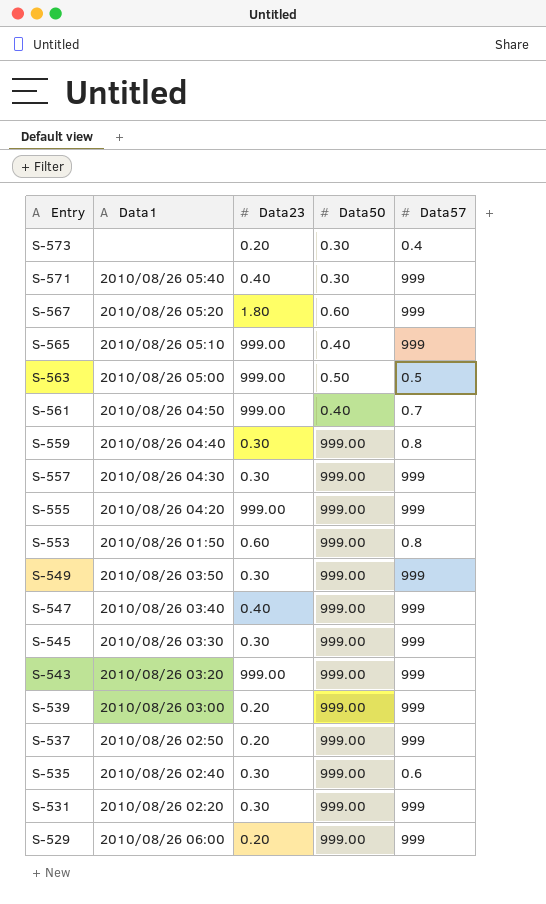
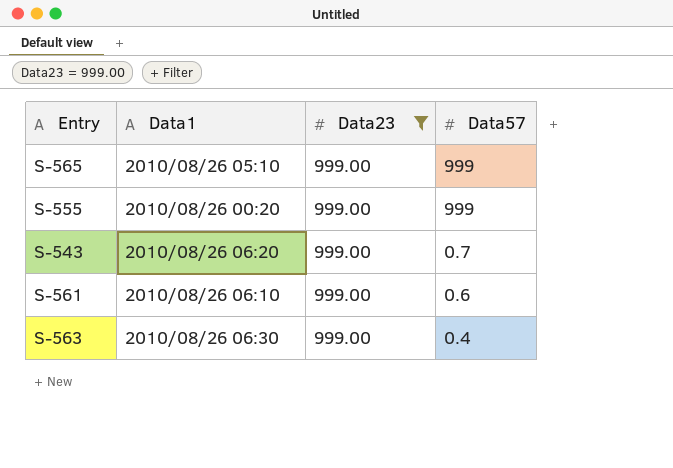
filter: none -> Data23 = 999.00
row order: Entry descending -> Data57 descending
column Data50 | position: 4 -> none
S-555 | Data1: 2010/08/26 04:20 -> 2010/08/26 00:20
S-543 | Data1: 2010/08/26 03:20 -> 2010/08/26 06:20
S-543 | Data57: 999 -> 0.7
S-561 | Data1: 2010/08/26 04:50 -> 2010/08/26 06:10
S-561 | Data57: 0.7 -> 0.6
S-563 | Data1: 2010/08/26 05:00 -> 2010/08/26 06:30
S-563 | Data57: 0.5 -> 0.4

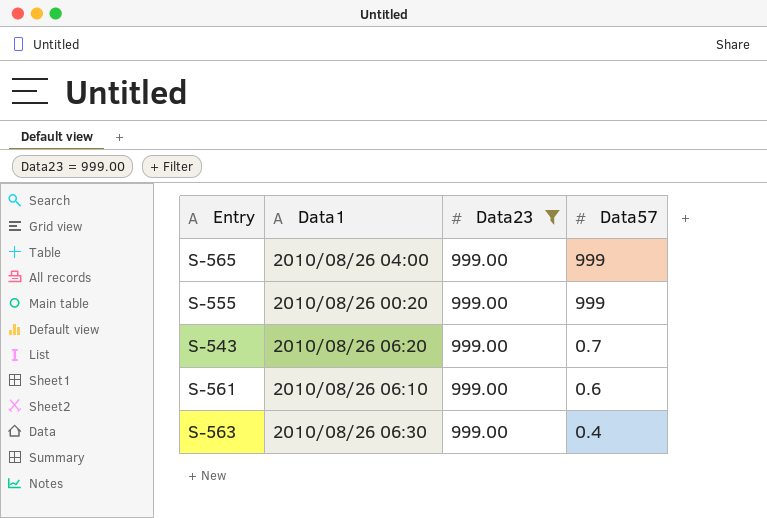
S-565 | Data1: 2010/08/26 05:10 -> 2010/08/26 04:00

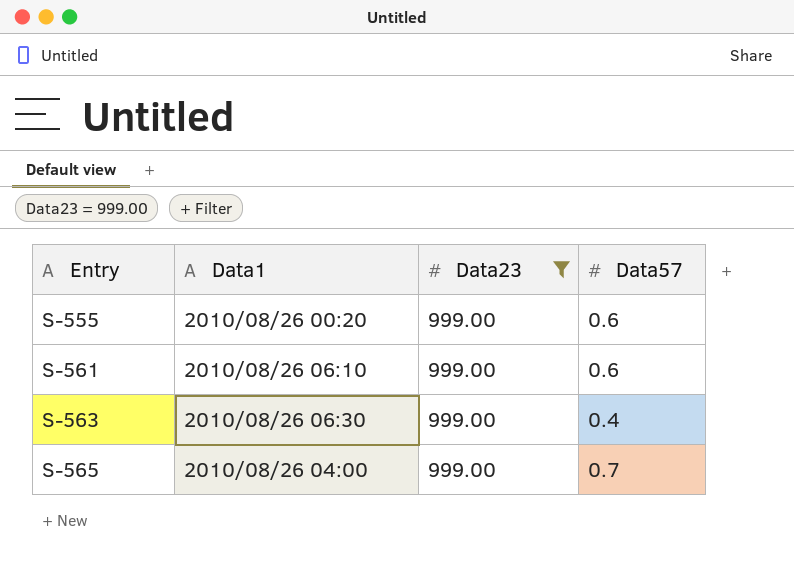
row order: Data57 descending -> Entry ascending
row S-543: 2010/08/26 06:20 | 999.00 | 0.7 -> none
S-555 | Data57: 999 -> 0.6
S-565 | Data57: 999 -> 0.7

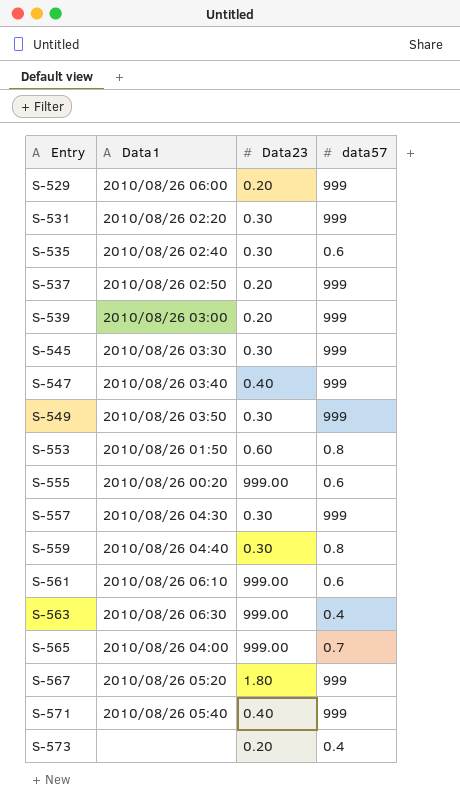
filter: Data23 = 999.00 -> none
column name: Data57 -> data57

